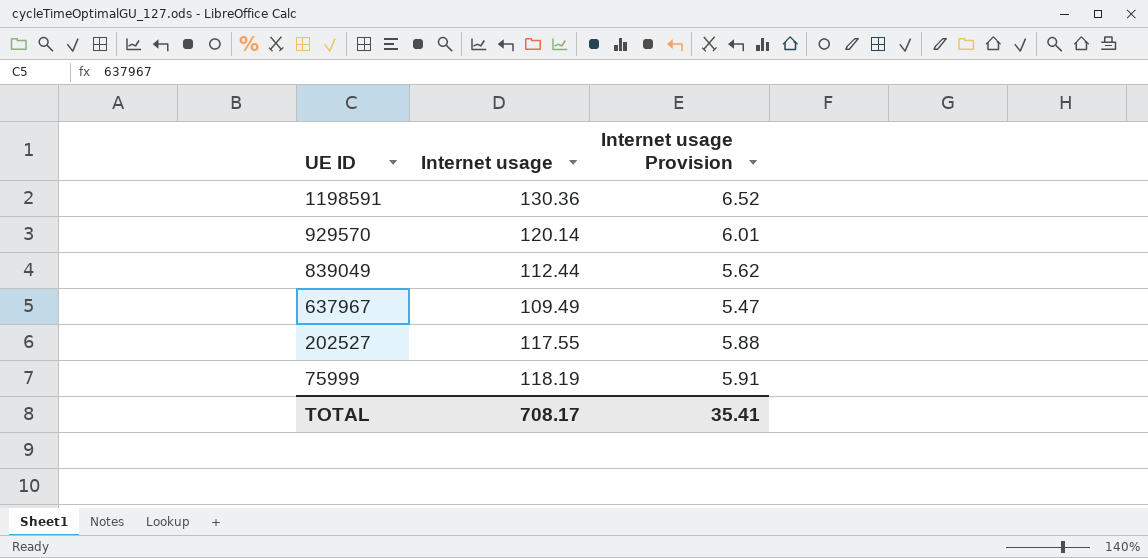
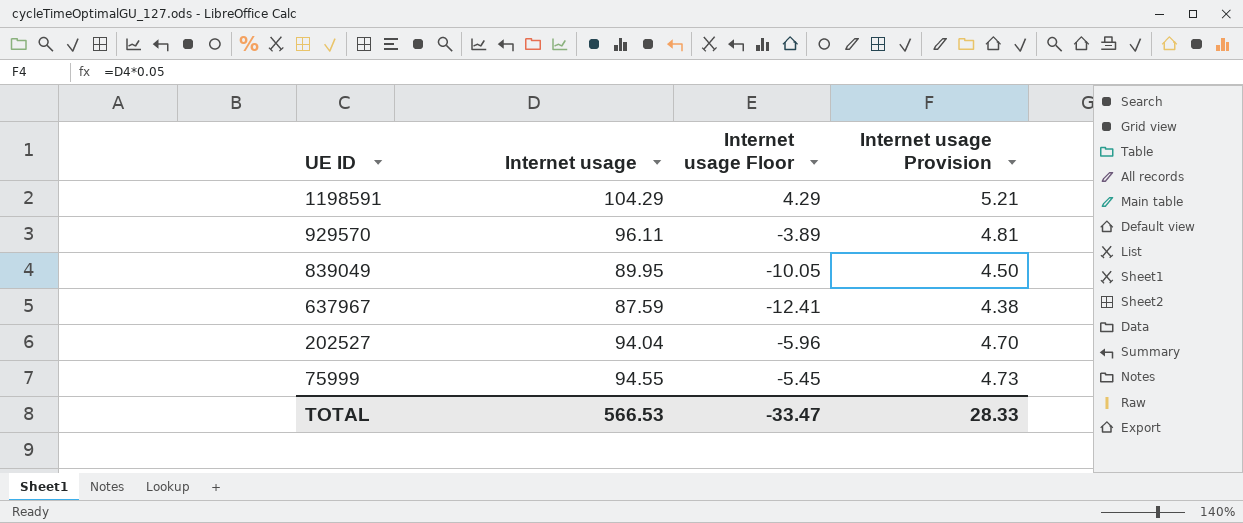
column Internet usage Floor | formula: none -> [Internet usage] - 100
1198591 | Internet usage: 130.36 -> 104.29
1198591 | Internet usage Provision: 6.52 -> 5.21
929570 | Internet usage: 120.14 -> 96.11
929570 | Internet usage Provision: 6.01 -> 4.81
839049 | Internet usage: 112.44 -> 89.95
839049 | Internet usage Provision: 5.62 -> 4.50
637967 | Internet usage: 109.49 -> 87.59
637967 | Internet usage Provision: 5.47 -> 4.38
202527 | Internet usage: 117.55 -> 94.04
202527 | Internet usage Provision: 5.88 -> 4.70
75999 | Internet usage: 118.19 -> 94.55
75999 | Internet usage Provision: 5.91 -> 4.73
TOTAL | Internet usage: 708.17 -> 566.53
TOTAL | Internet usage Provision: 35.41 -> 28.33

